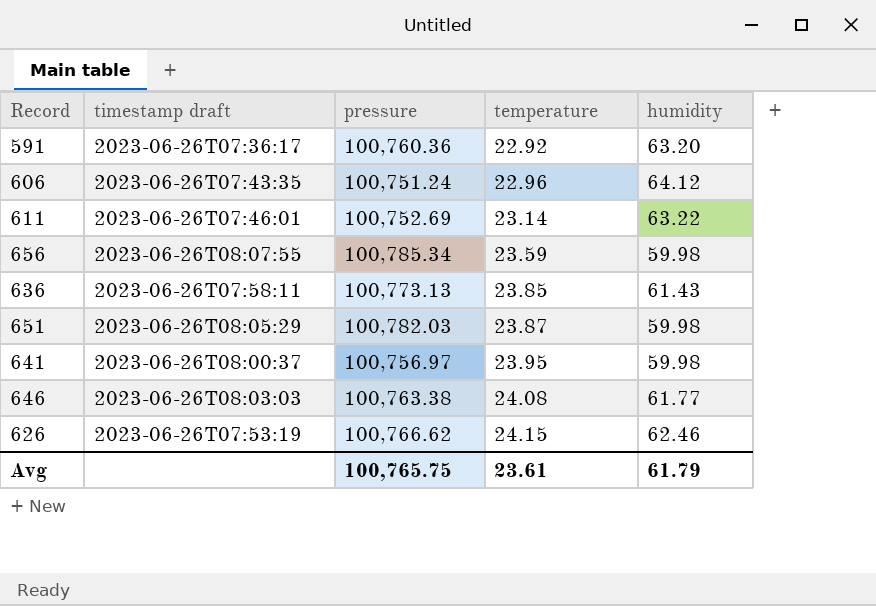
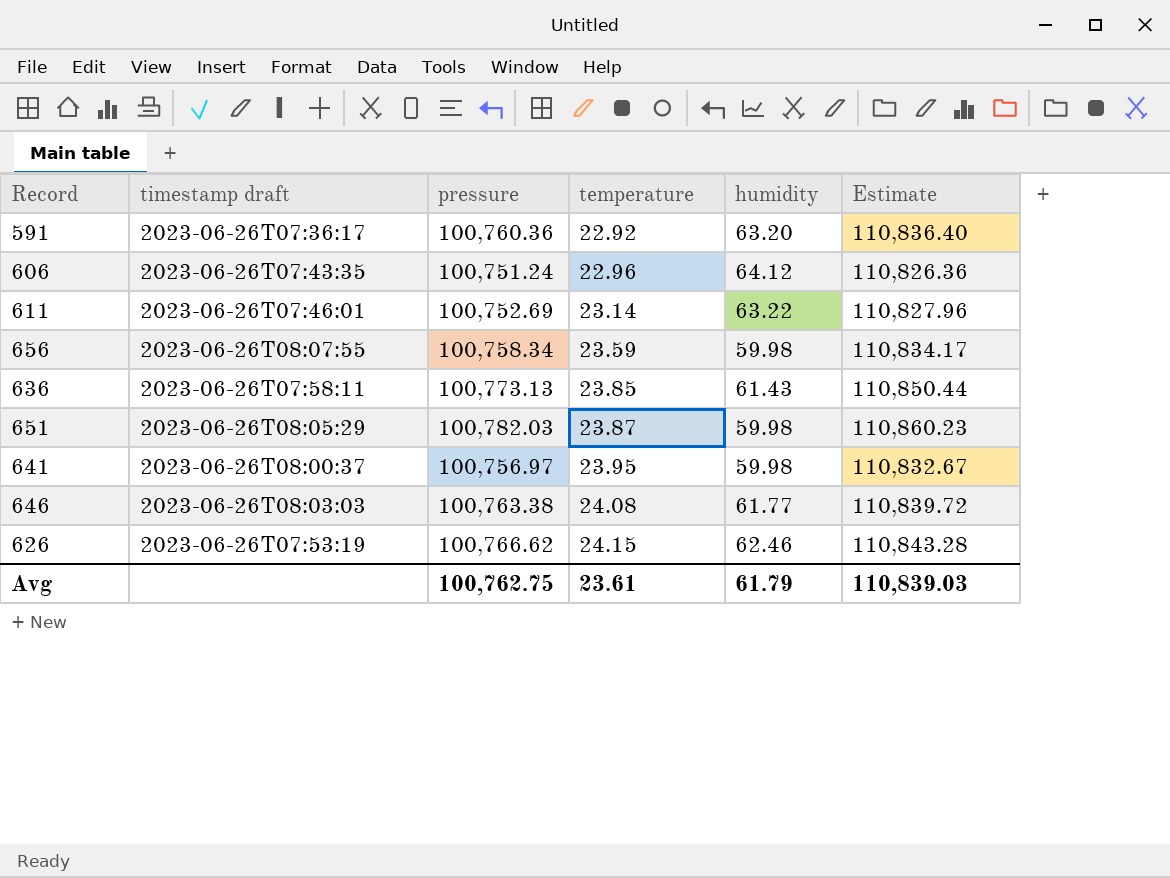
column Estimate | formula: none -> [pressure] * 1.1
656 | pressure: 100,785.34 -> 100,758.34
Avg | pressure: 100,765.75 -> 100,762.75

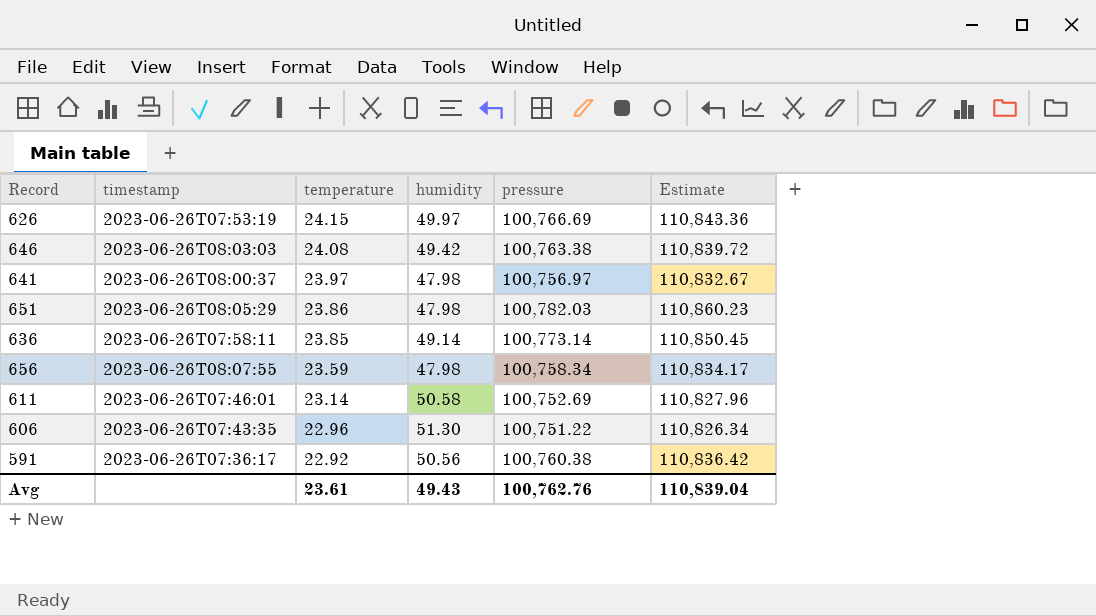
row order: temperature ascending -> temperature descending
column name: timestamp draft -> timestamp
column pressure | position: 3 -> 5
626 | humidity: 62.46 -> 49.97
626 | pressure: 100,766.62 -> 100,766.69
626 | Estimate: 110,843.28 -> 110,843.36
646 | humidity: 61.77 -> 49.42
641 | temperature: 23.95 -> 23.97
641 | humidity: 59.98 -> 47.98
651 | temperature: 23.87 -> 23.86
651 | humidity: 59.98 -> 47.98
636 | humidity: 61.43 -> 49.14
636 | pressure: 100,773.13 -> 100,773.14
636 | Estimate: 110,850.44 -> 110,850.45
656 | humidity: 59.98 -> 47.98
611 | humidity: 63.22 -> 50.58
606 | humidity: 64.12 -> 51.30
606 | pressure: 100,751.24 -> 100,751.22
606 | Estimate: 110,826.36 -> 110,826.34
591 | humidity: 63.20 -> 50.56
591 | pressure: 100,760.36 -> 100,760.38
591 | Estimate: 110,836.40 -> 110,836.42
Avg | humidity: 61.79 -> 49.43
Avg | pressure: 100,762.75 -> 100,762.76
Avg | Estimate: 110,839.03 -> 110,839.04

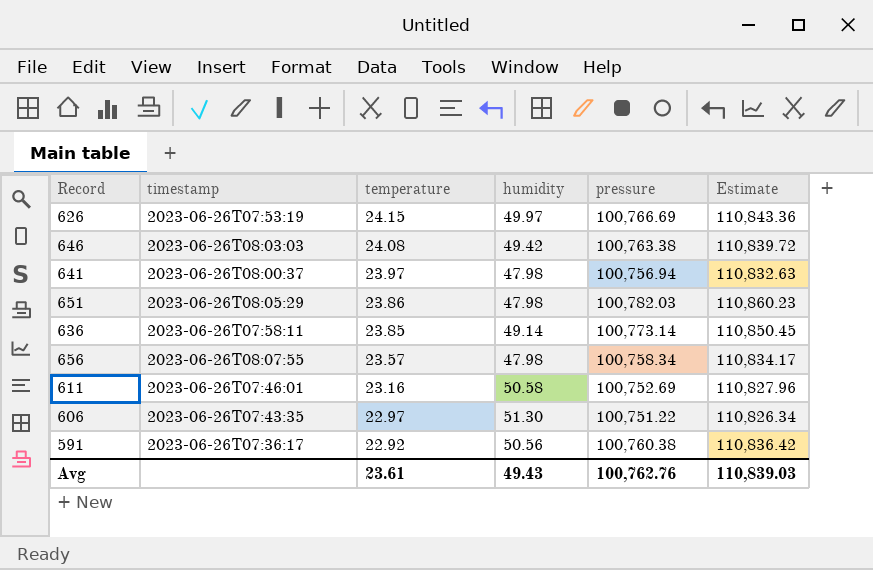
641 | pressure: 100,756.97 -> 100,756.94
641 | Estimate: 110,832.67 -> 110,832.63
656 | temperature: 23.59 -> 23.57
611 | temperature: 23.14 -> 23.16
606 | temperature: 22.96 -> 22.97
Avg | Estimate: 110,839.04 -> 110,839.03

